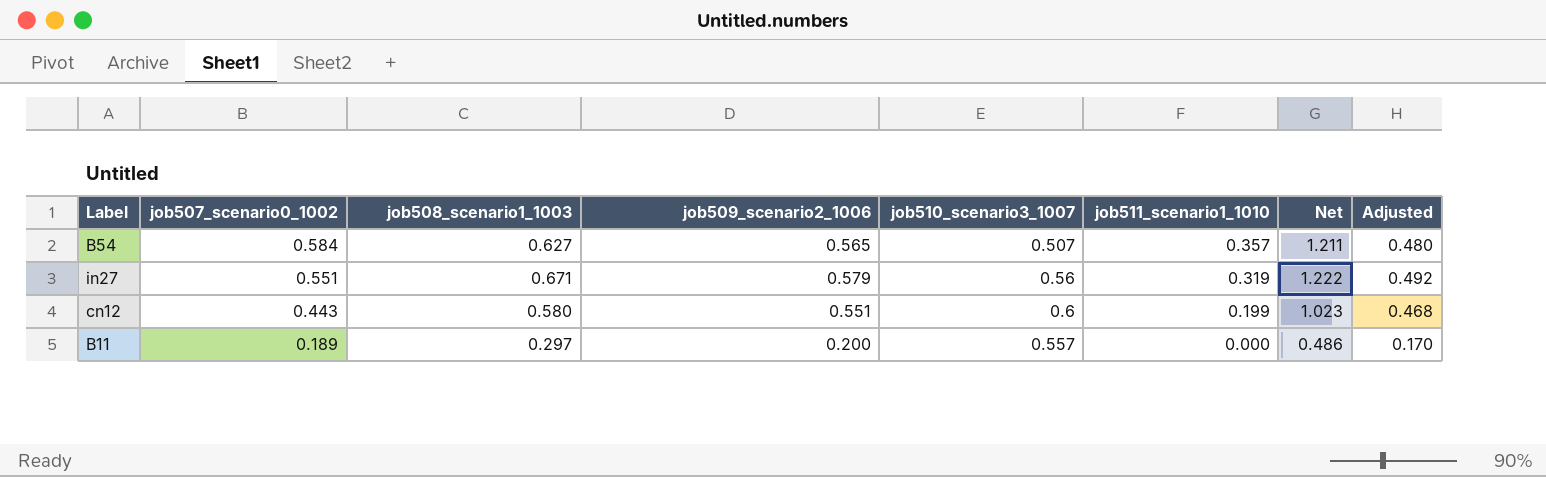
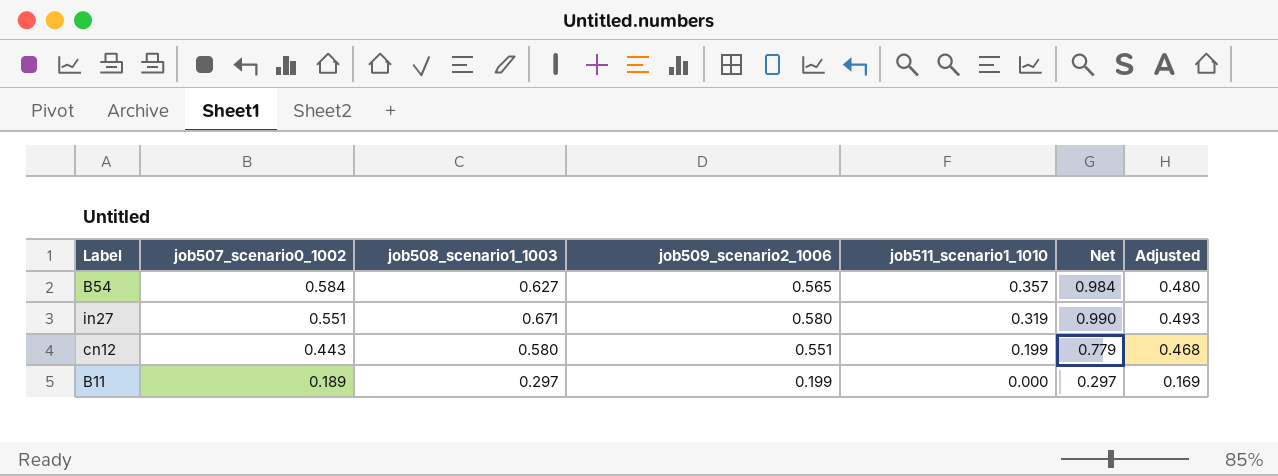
column job510_scenario3_1007 | position: 5 -> none
column Net | formula: [job507_scenario0_1002] + [job508_scenario1_1003] -> [job508_scenario1_1003] + [job511_scenario1_1010]
in27 | job509_scenario2_1006: 0.579 -> 0.580
in27 | Adjusted: 0.492 -> 0.493
B11 | job509_scenario2_1006: 0.200 -> 0.199
B11 | Adjusted: 0.170 -> 0.169

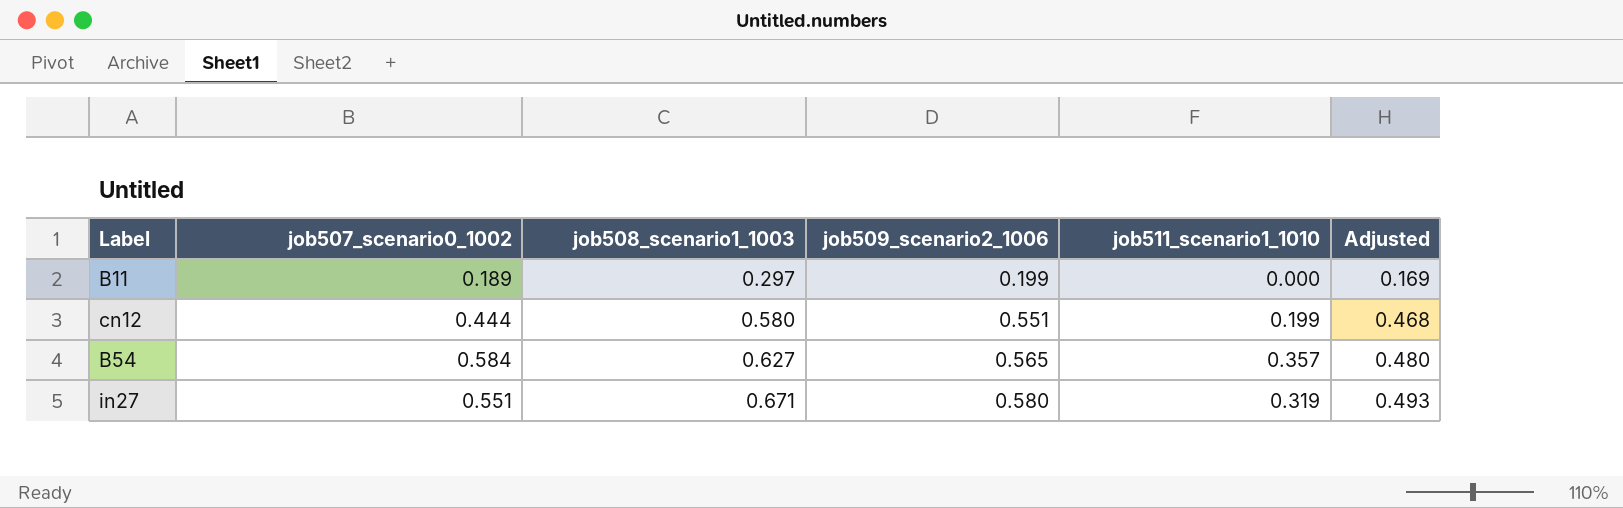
row order: job507_scenario0_1002 descending -> job508_scenario1_1003 ascending
column Net | formula: [job508_scenario1_1003] + [job511_scenario1_1010] -> none
cn12 | job507_scenario0_1002: 0.443 -> 0.444

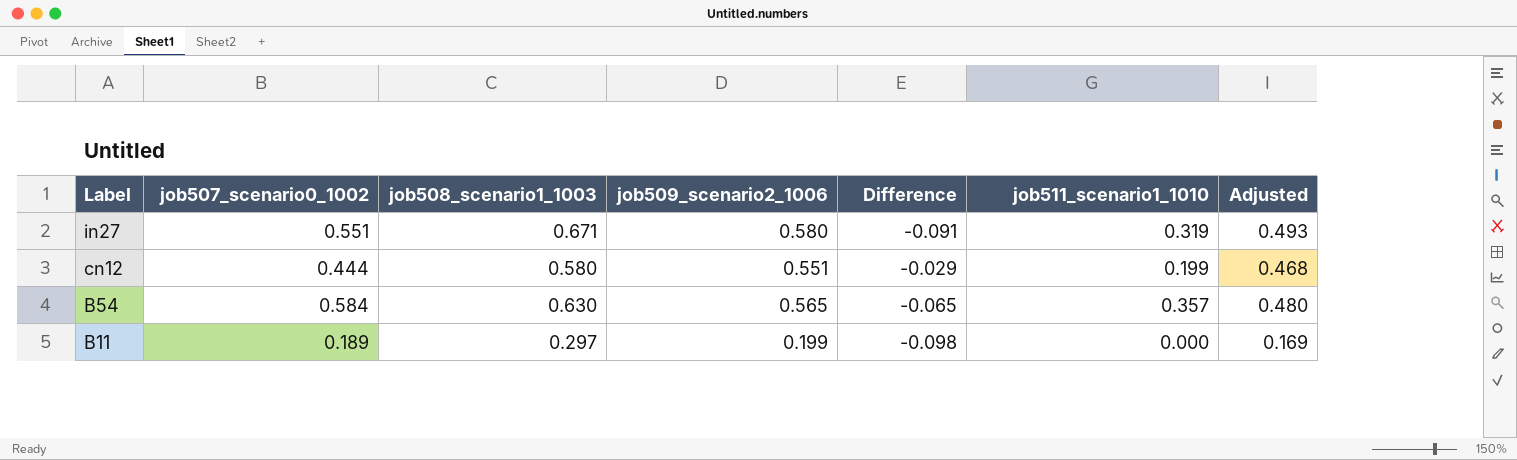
row order: job508_scenario1_1003 ascending -> Label descending
column Difference | formula: none -> [job509_scenario2_1006] - [job508_scenario1_1003]
B54 | job508_scenario1_1003: 0.627 -> 0.630

